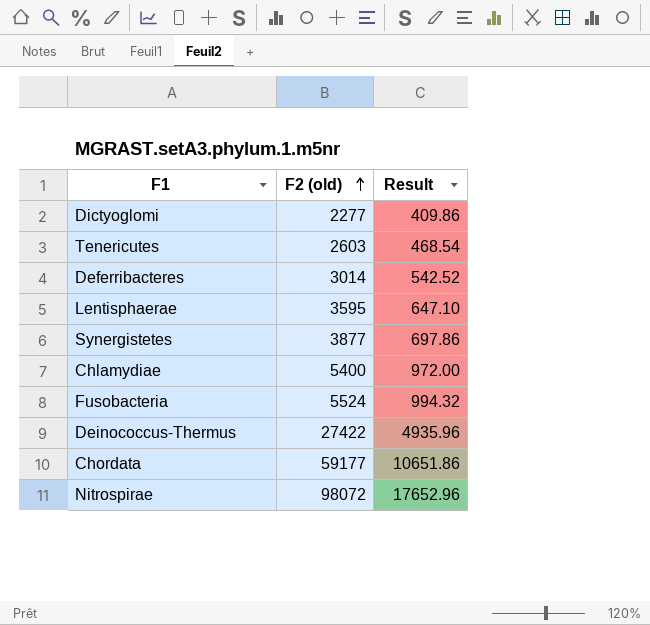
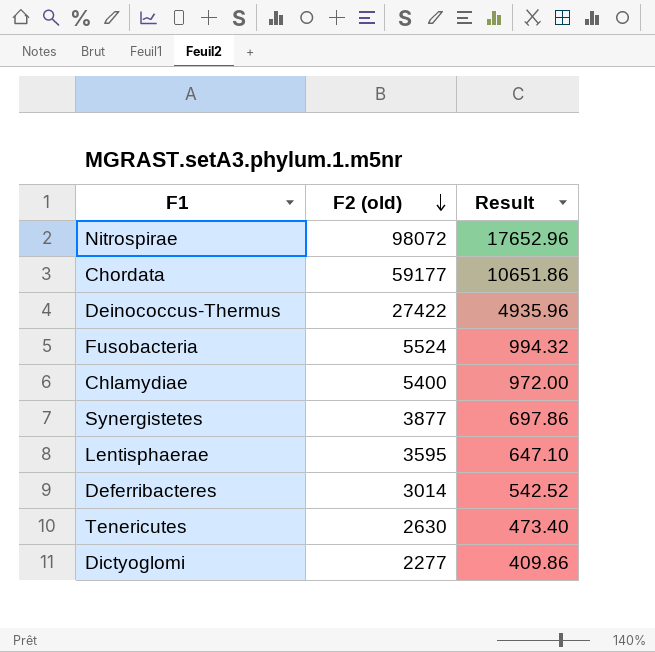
row order: F2 (old) ascending -> F2 (old) descending
Tenericutes | F2 (old): 2603 -> 2630
Tenericutes | Result: 468.54 -> 473.40

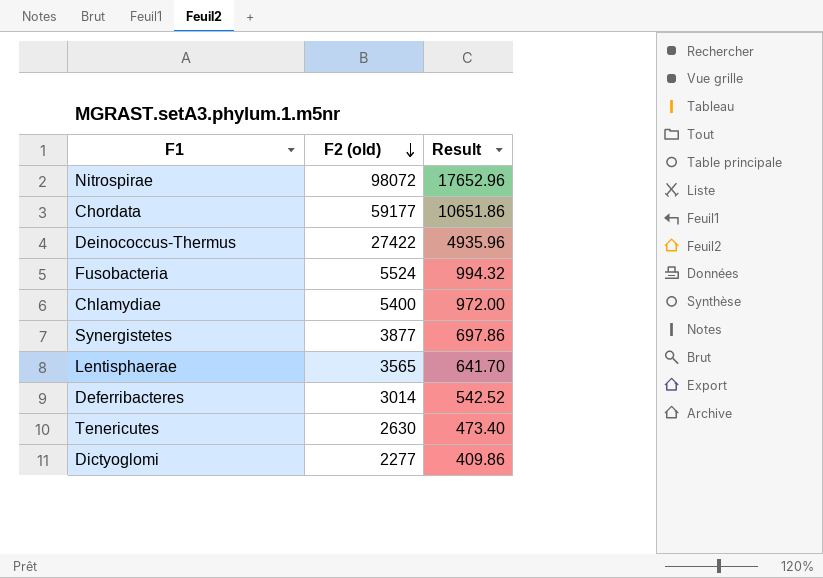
Lentisphaerae | F2 (old): 3595 -> 3565
Lentisphaerae | Result: 647.10 -> 641.70

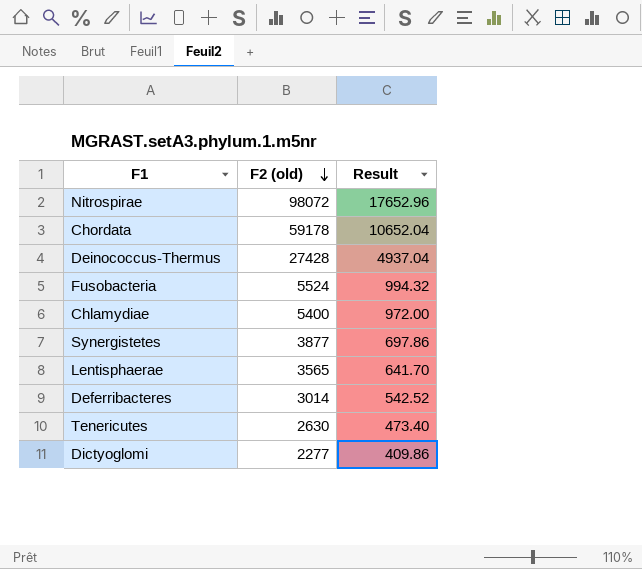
Chordata | F2 (old): 59177 -> 59178
Chordata | Result: 10651.86 -> 10652.04
Deinococcus-Thermus | F2 (old): 27422 -> 27428
Deinococcus-Thermus | Result: 4935.96 -> 4937.04

